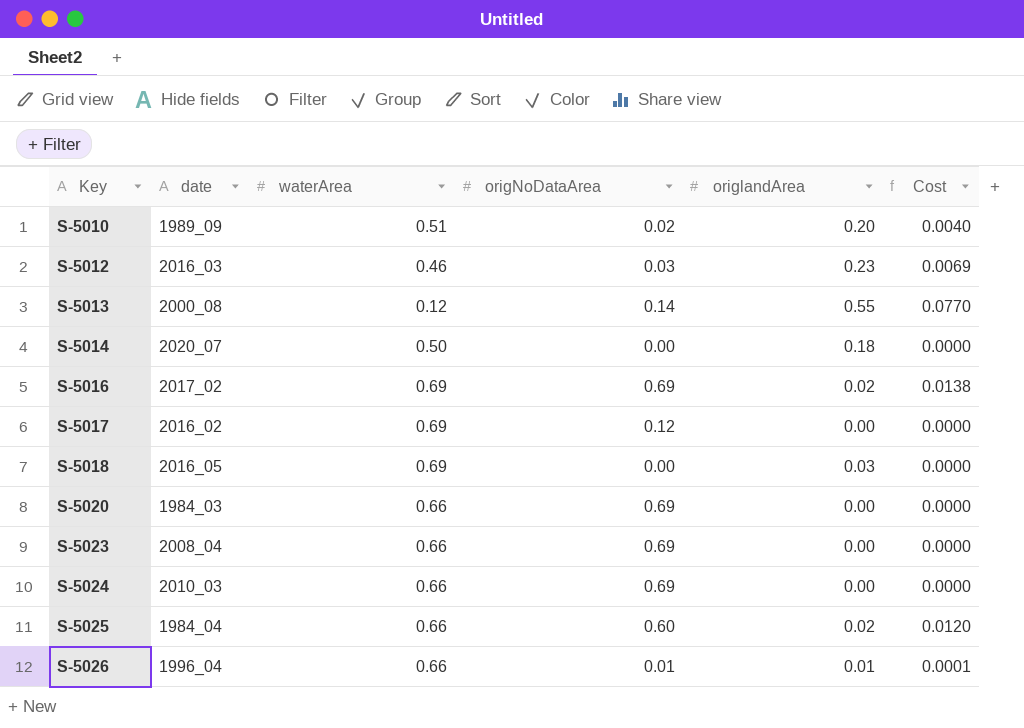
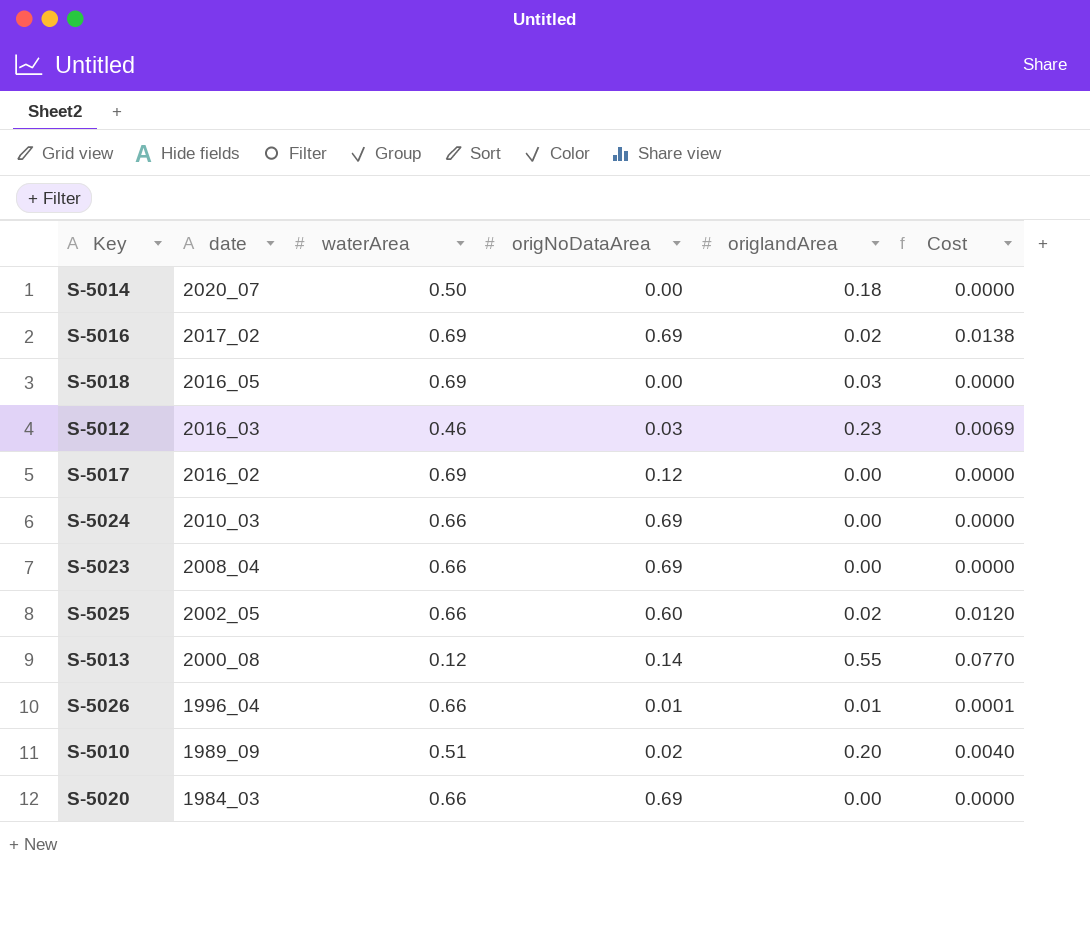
row order: Key ascending -> date descending
S-5025 | date: 1984_04 -> 2002_05

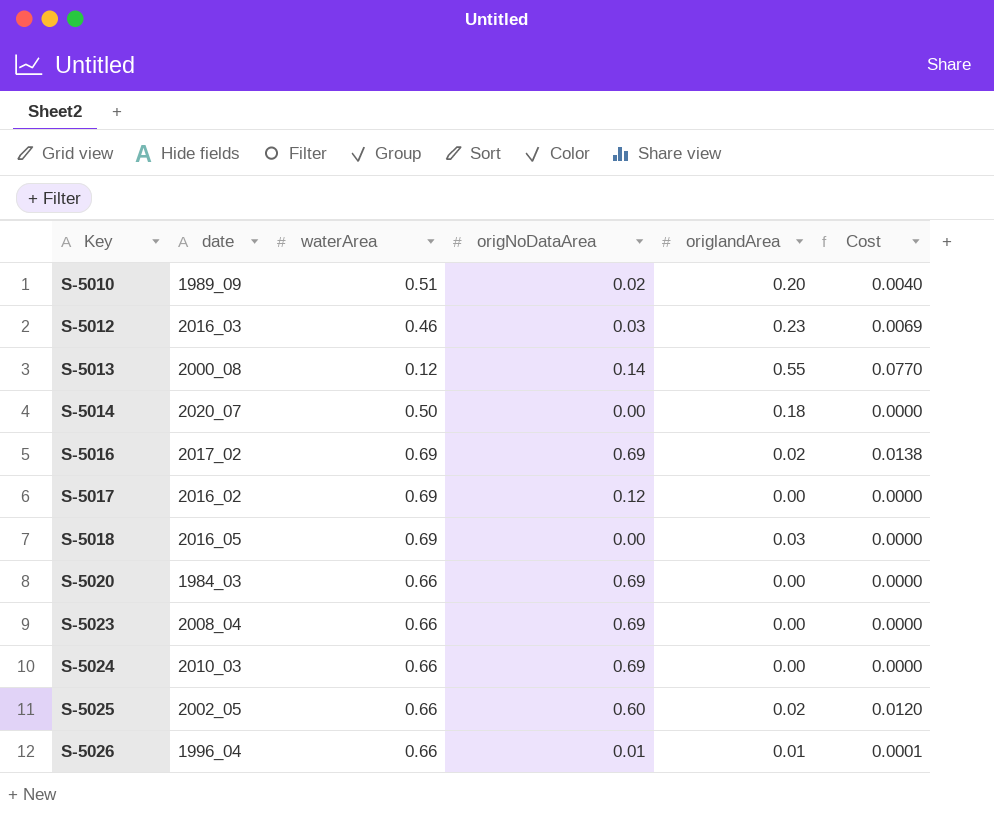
row order: date descending -> Key ascending

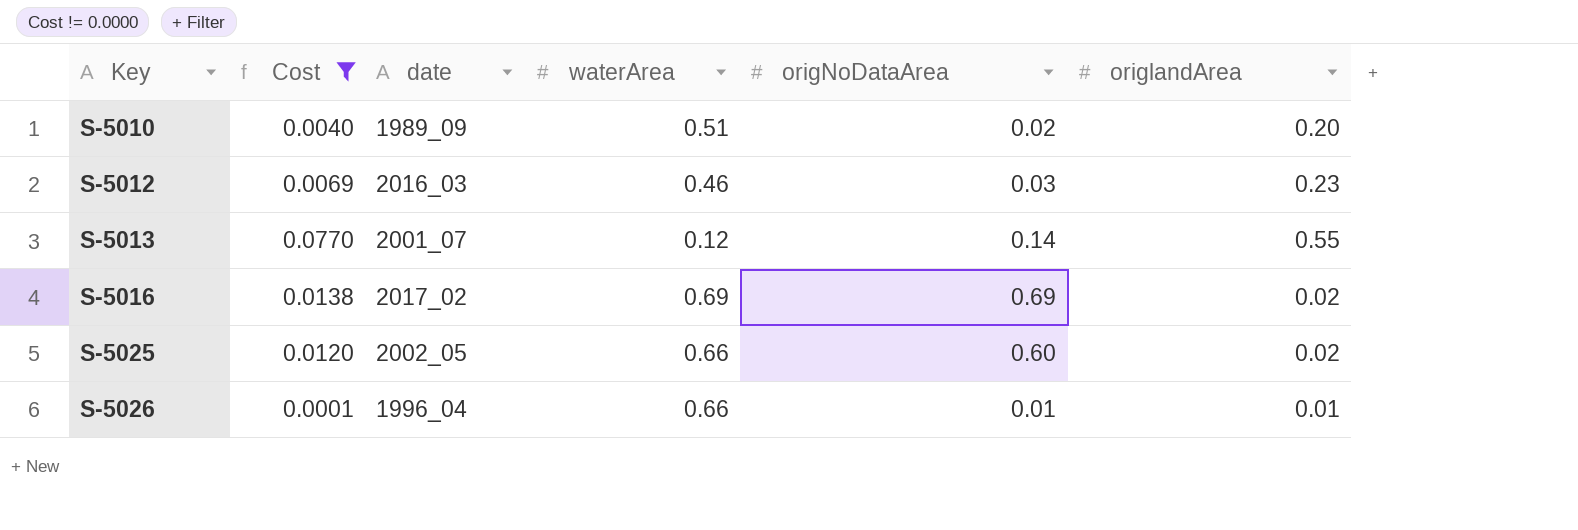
filter: none -> Cost != 0.0000
column Cost | position: 6 -> 2
S-5013 | date: 2000_08 -> 2001_07

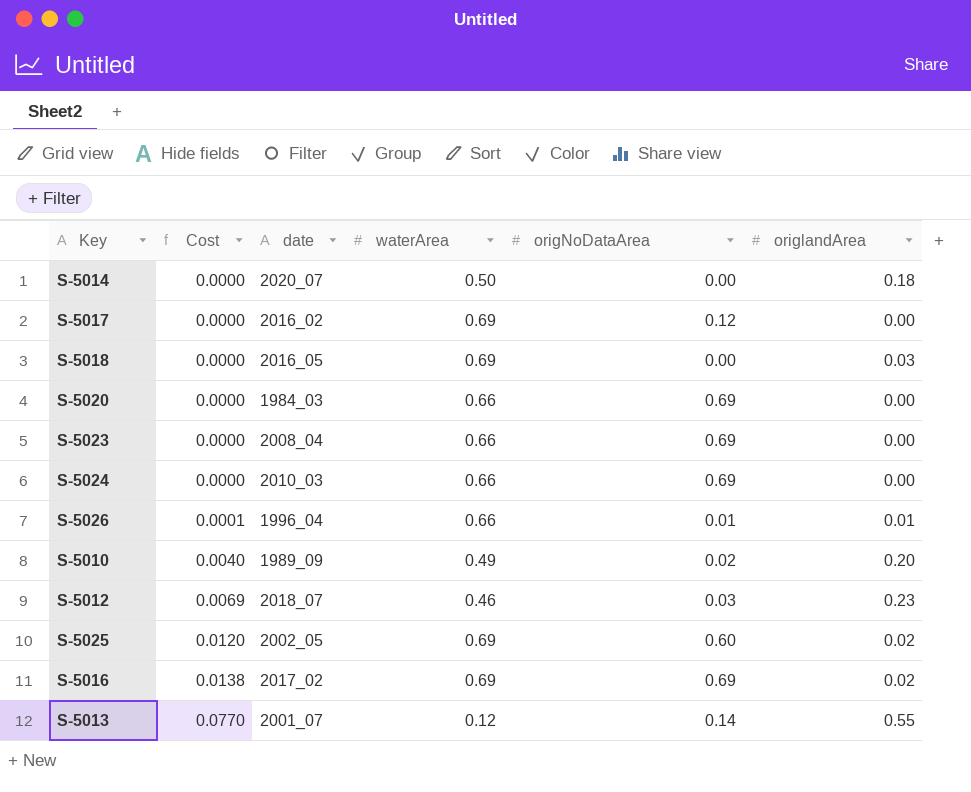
filter: Cost != 0.0000 -> none
row order: Key ascending -> Cost ascending
S-5010 | waterArea: 0.51 -> 0.49
S-5012 | date: 2016_03 -> 2018_07
S-5025 | waterArea: 0.66 -> 0.69

